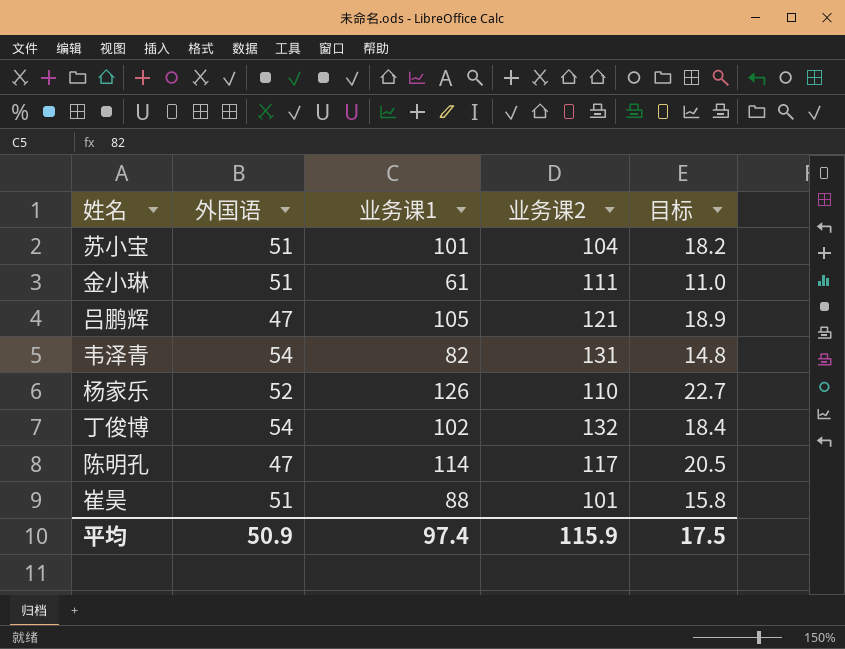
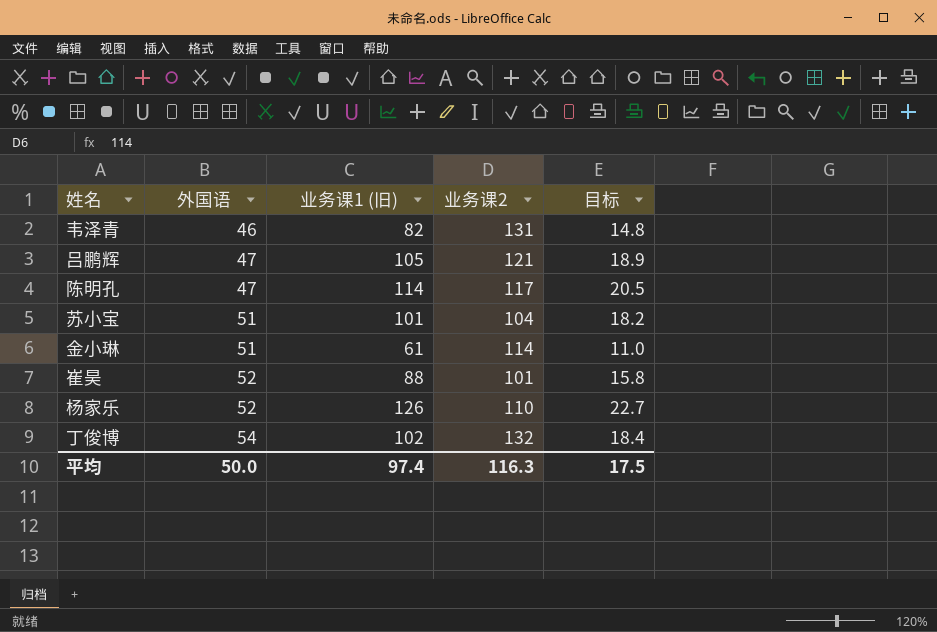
row order: none -> 外国语 ascending
column name: 业务课1 -> 业务课1 (旧)
韦泽青 | 外国语: 54 -> 46
金小琳 | 业务课2: 111 -> 114
崔昊 | 外国语: 51 -> 52
平均 | 外国语: 50.9 -> 50.0
平均 | 业务课2: 115.9 -> 116.3

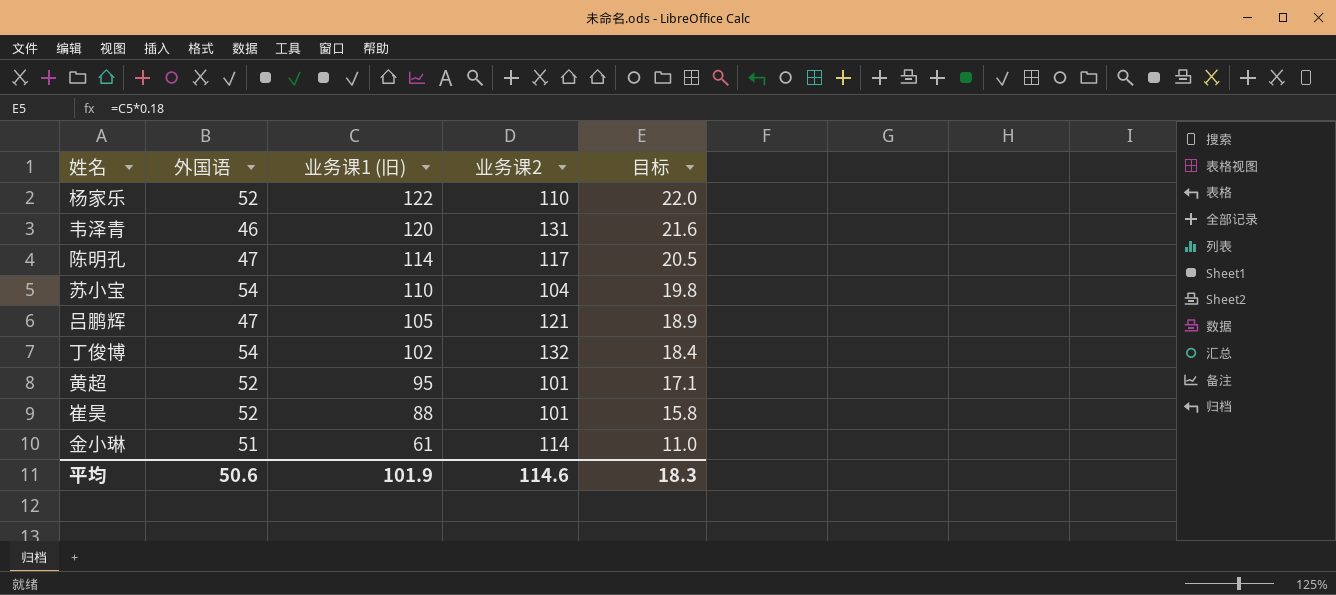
row order: 外国语 ascending -> 业务课1 (旧) descending
杨家乐 | 业务课1 (旧): 126 -> 122
杨家乐 | 目标: 22.7 -> 22.0
韦泽青 | 业务课1 (旧): 82 -> 120
韦泽青 | 目标: 14.8 -> 21.6
苏小宝 | 外国语: 51 -> 54
苏小宝 | 业务课1 (旧): 101 -> 110
苏小宝 | 目标: 18.2 -> 19.8
row 黄超: none -> 52 | 95 | 101 | 17.1
平均 | 外国语: 50.0 -> 50.6
平均 | 业务课1 (旧): 97.4 -> 101.9
平均 | 业务课2: 116.3 -> 114.6
平均 | 目标: 17.5 -> 18.3

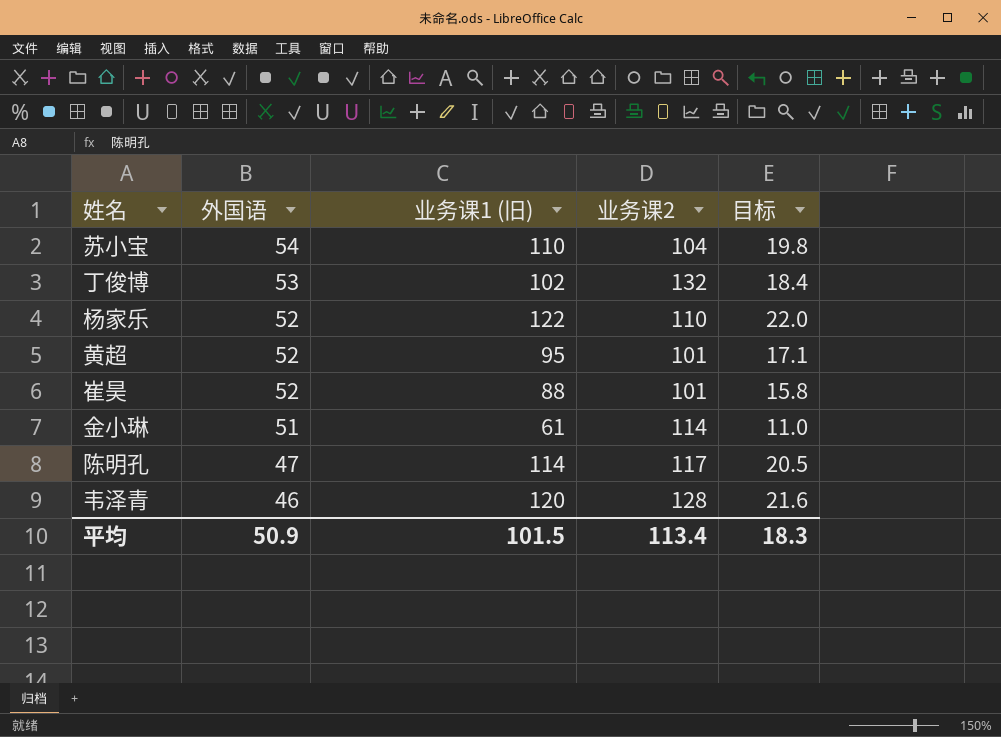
row order: 业务课1 (旧) descending -> 外国语 descending
row 吕鹏辉: 47 | 105 | 121 | 18.9 -> none
丁俊博 | 外国语: 54 -> 53
韦泽青 | 业务课2: 131 -> 128
平均 | 外国语: 50.6 -> 50.9
平均 | 业务课1 (旧): 101.9 -> 101.5
平均 | 业务课2: 114.6 -> 113.4

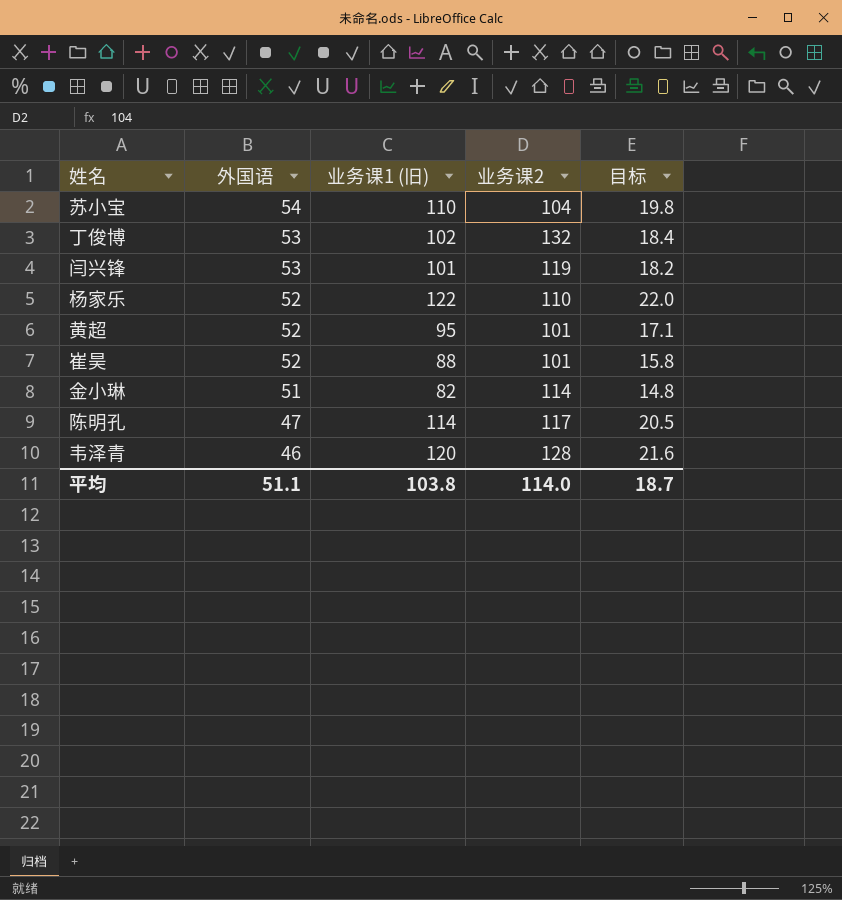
row 闫兴锋: none -> 53 | 101 | 119 | 18.2
金小琳 | 业务课1 (旧): 61 -> 82
金小琳 | 目标: 11.0 -> 14.8
平均 | 外国语: 50.9 -> 51.1
平均 | 业务课1 (旧): 101.5 -> 103.8
平均 | 业务课2: 113.4 -> 114.0
平均 | 目标: 18.3 -> 18.7

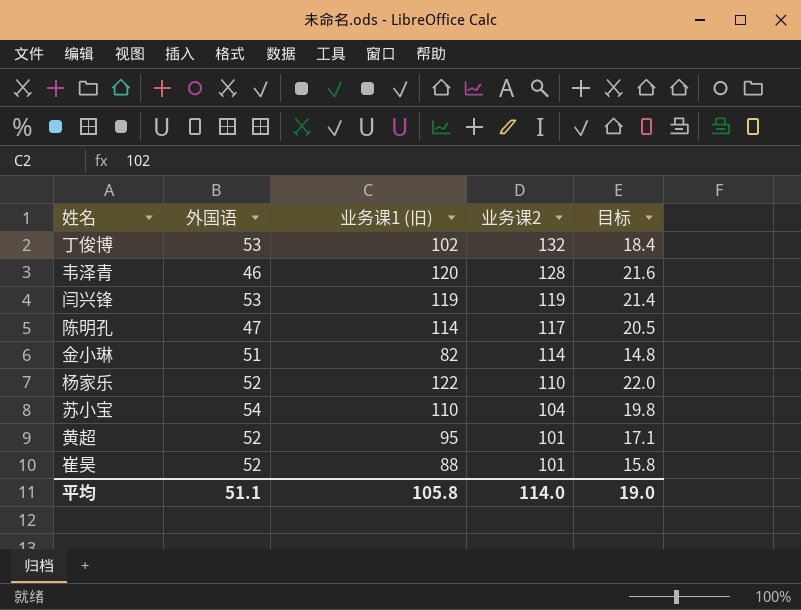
row order: 外国语 descending -> 业务课2 descending
闫兴锋 | 业务课1 (旧): 101 -> 119
闫兴锋 | 目标: 18.2 -> 21.4
平均 | 业务课1 (旧): 103.8 -> 105.8
平均 | 目标: 18.7 -> 19.0

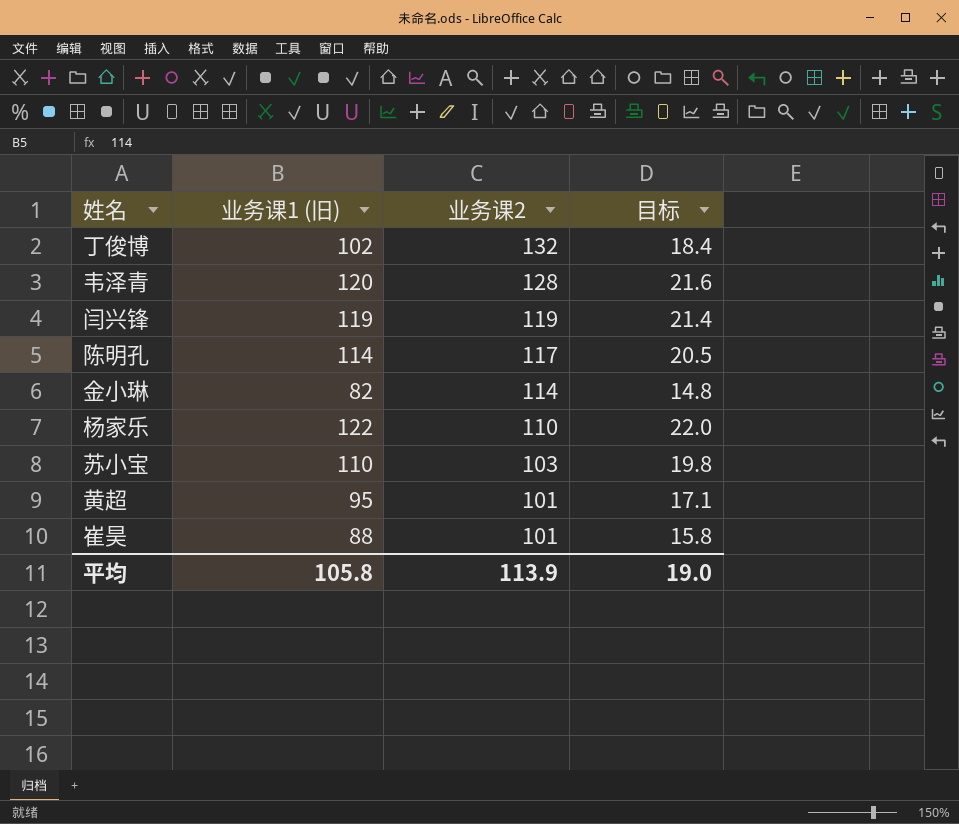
column 外国语 | position: 2 -> none
苏小宝 | 业务课2: 104 -> 103
平均 | 业务课2: 114.0 -> 113.9

